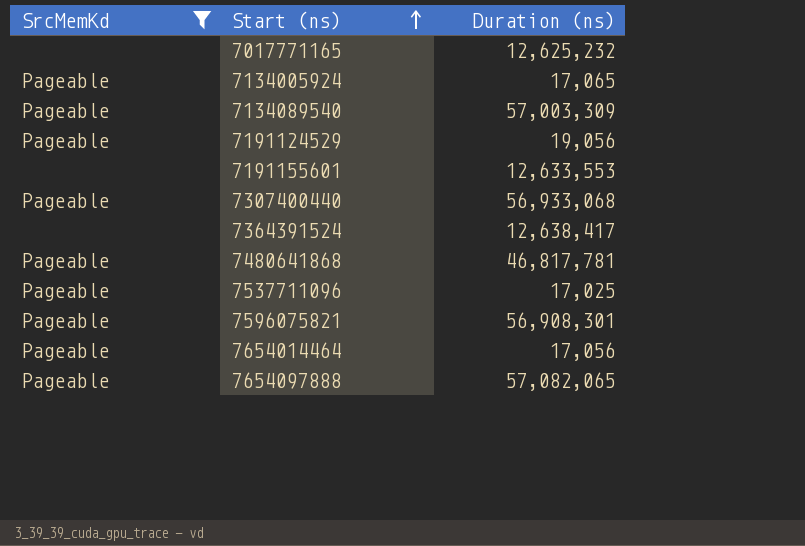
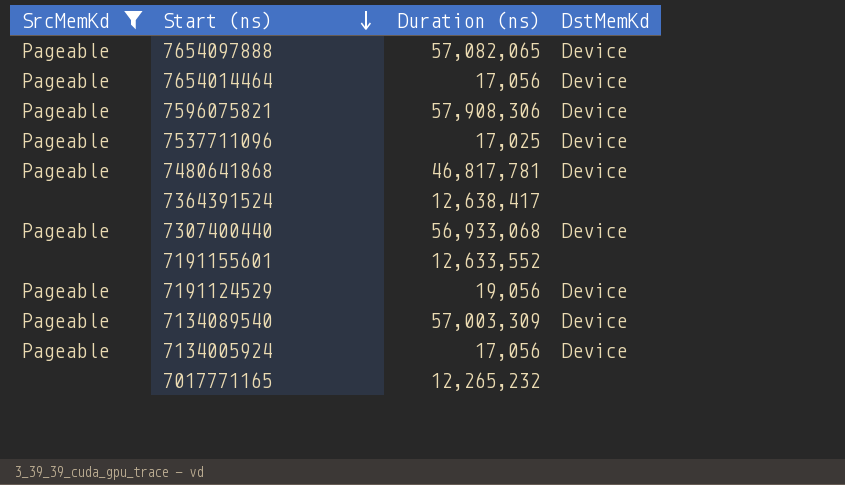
row order: Start (ns) ascending -> Start (ns) descending
column DstMemKd | position: none -> 4
7596075821 | Duration (ns): 56,908,301 -> 57,908,306
7191155601 | Duration (ns): 12,633,553 -> 12,633,552
7134005924 | Duration (ns): 17,065 -> 17,056
7017771165 | Duration (ns): 12,625,232 -> 12,265,232

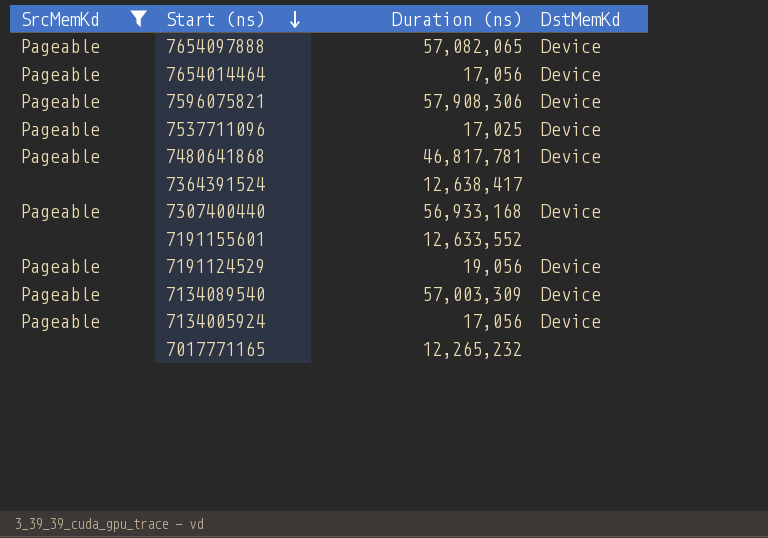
7307400440 | Duration (ns): 56,933,068 -> 56,933,168

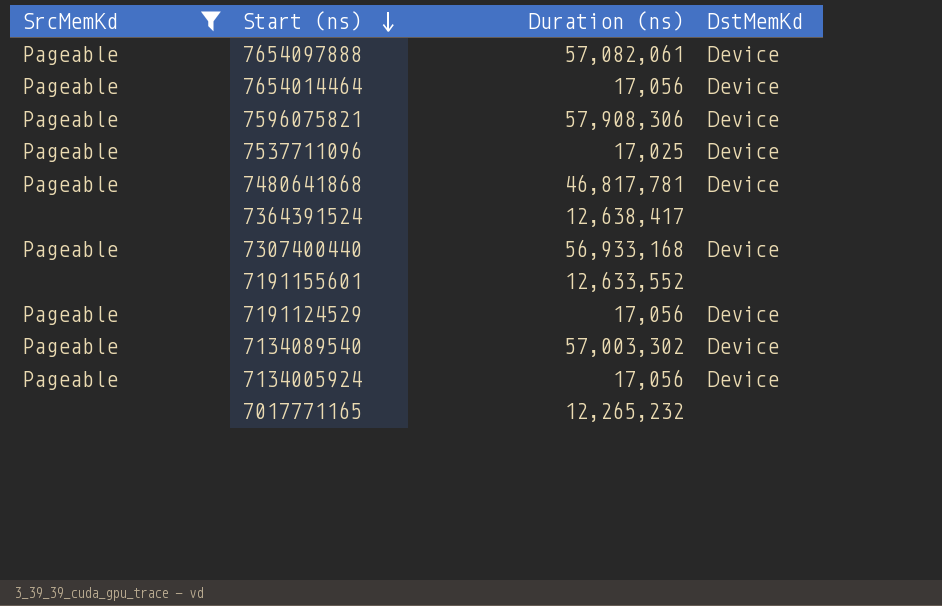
7654097888 | Duration (ns): 57,082,065 -> 57,082,061
7191124529 | Duration (ns): 19,056 -> 17,056
7134089540 | Duration (ns): 57,003,309 -> 57,003,302

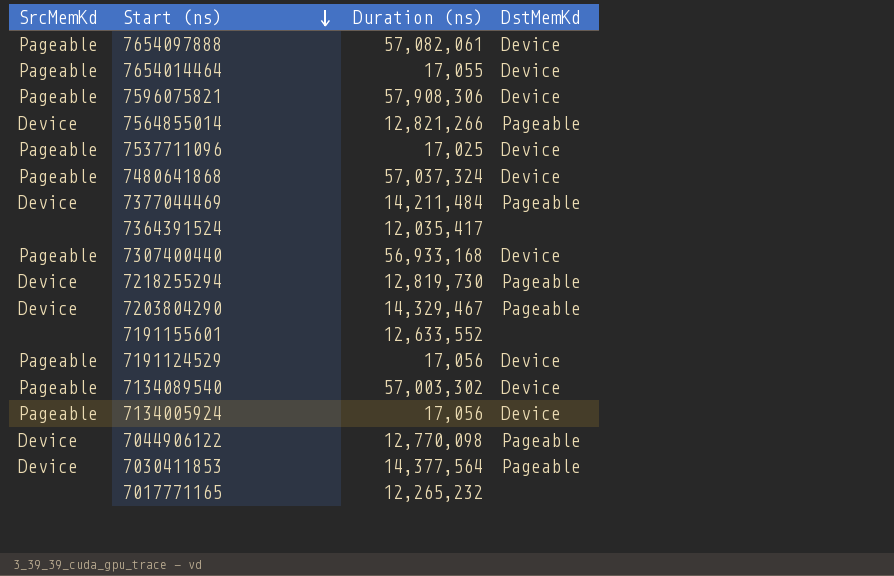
filter: SrcMemKd != Device -> none
7654014464 | Duration (ns): 17,056 -> 17,055
7480641868 | Duration (ns): 46,817,781 -> 57,037,324
7364391524 | Duration (ns): 12,638,417 -> 12,035,417

